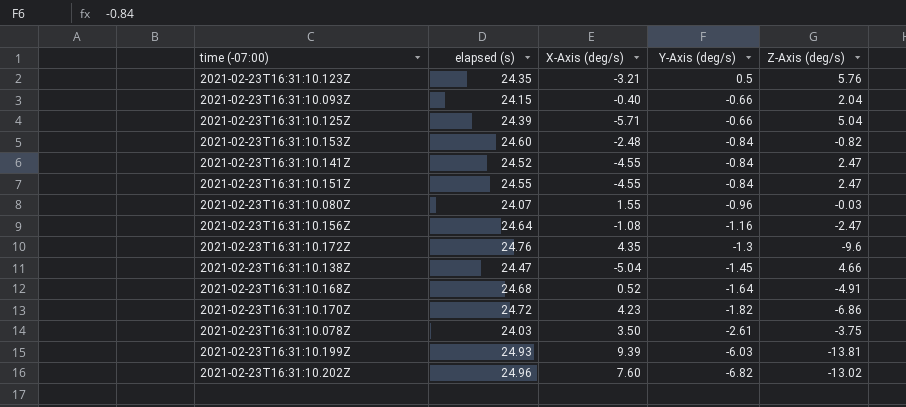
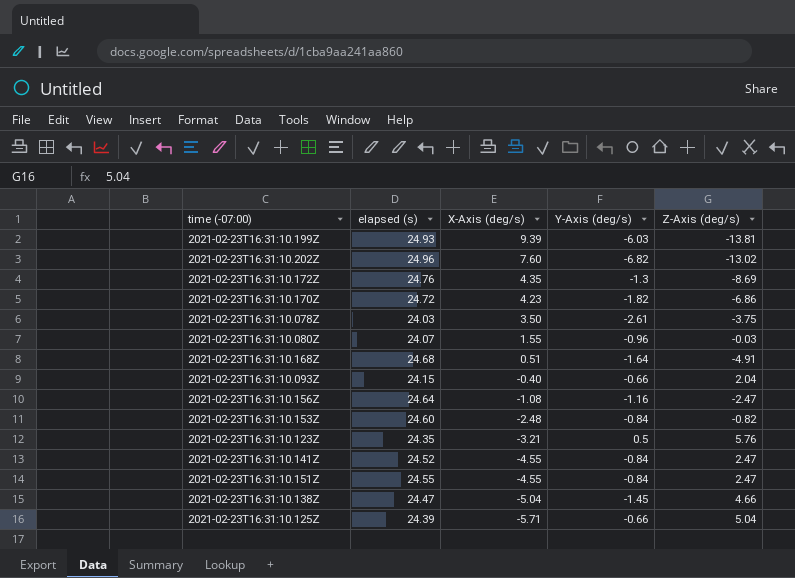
row order: Y-Axis (deg/s) descending -> X-Axis (deg/s) descending
2021-02-23T16:31:10.172Z | Z-Axis (deg/s): -9.6 -> -8.69
2021-02-23T16:31:10.168Z | X-Axis (deg/s): 0.52 -> 0.51

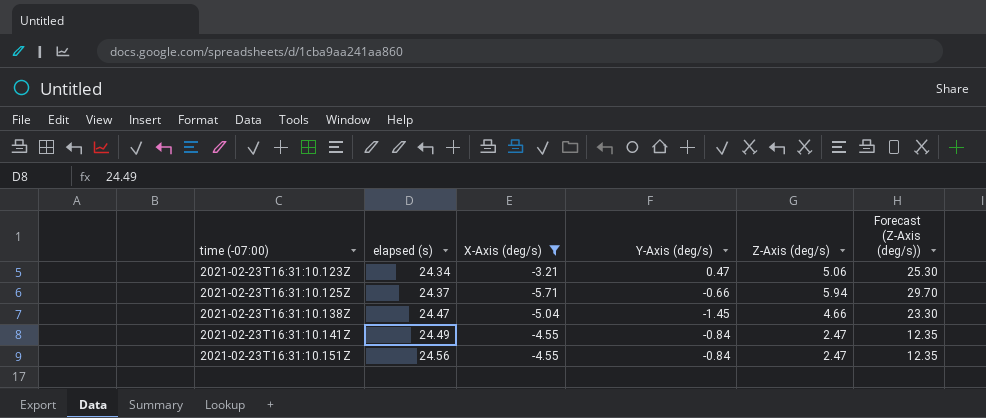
filter: none -> X-Axis (deg/s) <= -3.21
row order: X-Axis (deg/s) descending -> time (-07:00) ascending
column Forecast (Z-Axis (deg/s)) | formula: none -> [Z-Axis (deg/s)] * 5
2021-02-23T16:31:10.123Z | elapsed (s): 24.35 -> 24.34
2021-02-23T16:31:10.123Z | Y-Axis (deg/s): 0.5 -> 0.47
2021-02-23T16:31:10.123Z | Z-Axis (deg/s): 5.76 -> 5.06
2021-02-23T16:31:10.125Z | elapsed (s): 24.39 -> 24.37
2021-02-23T16:31:10.125Z | Z-Axis (deg/s): 5.04 -> 5.94
2021-02-23T16:31:10.141Z | elapsed (s): 24.52 -> 24.49
2021-02-23T16:31:10.151Z | elapsed (s): 24.55 -> 24.56

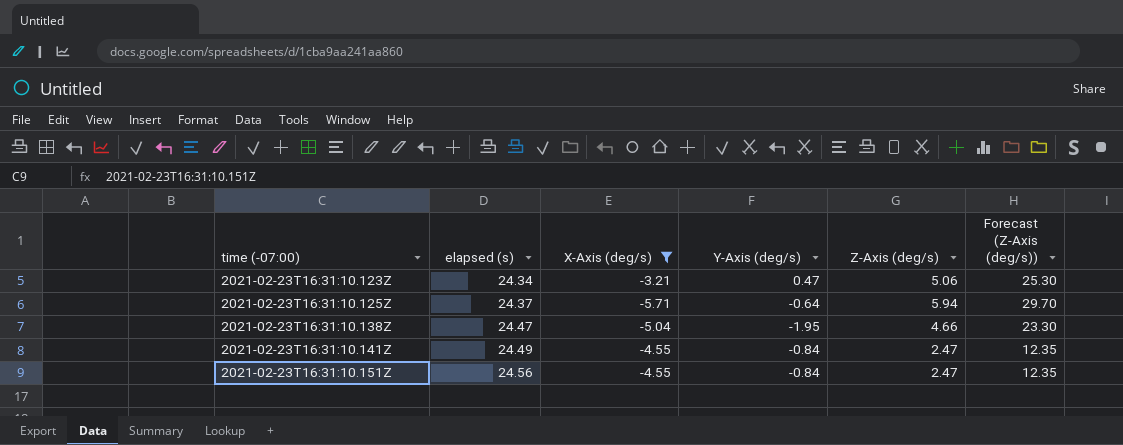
2021-02-23T16:31:10.125Z | Y-Axis (deg/s): -0.66 -> -0.64
2021-02-23T16:31:10.138Z | Y-Axis (deg/s): -1.45 -> -1.95

